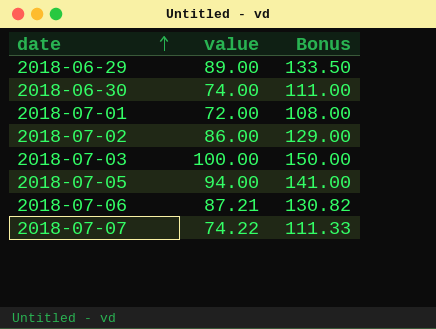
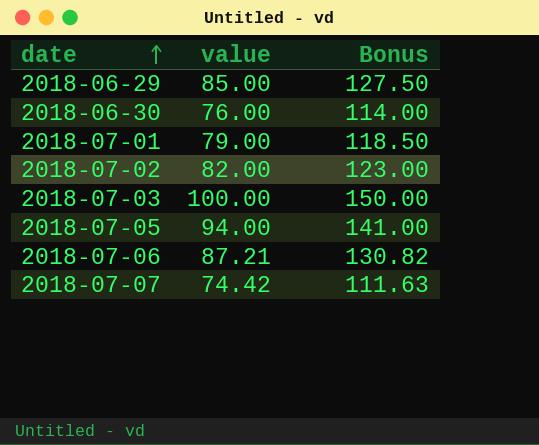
2018-06-29 | value: 89.00 -> 85.00
2018-06-29 | Bonus: 133.50 -> 127.50
2018-06-30 | value: 74.00 -> 76.00
2018-06-30 | Bonus: 111.00 -> 114.00
2018-07-01 | value: 72.00 -> 79.00
2018-07-01 | Bonus: 108.00 -> 118.50
2018-07-02 | value: 86.00 -> 82.00
2018-07-02 | Bonus: 129.00 -> 123.00
2018-07-07 | value: 74.22 -> 74.42
2018-07-07 | Bonus: 111.33 -> 111.63

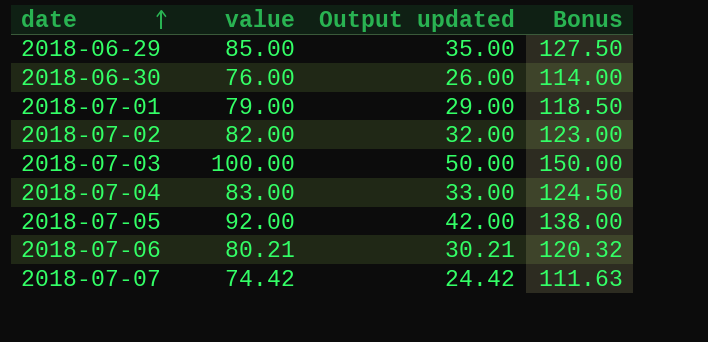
column Output updated | formula: none -> [value] - 50
row 2018-07-04: none -> 83.00 | 33.00 | 124.50
2018-07-05 | value: 94.00 -> 92.00
2018-07-05 | Bonus: 141.00 -> 138.00
2018-07-06 | value: 87.21 -> 80.21
2018-07-06 | Bonus: 130.82 -> 120.32

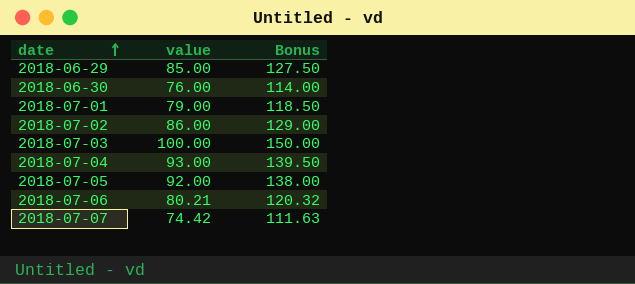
column Output updated | formula: [value] - 50 -> none
2018-07-02 | value: 82.00 -> 86.00
2018-07-02 | Bonus: 123.00 -> 129.00
2018-07-04 | value: 83.00 -> 93.00
2018-07-04 | Bonus: 124.50 -> 139.50

